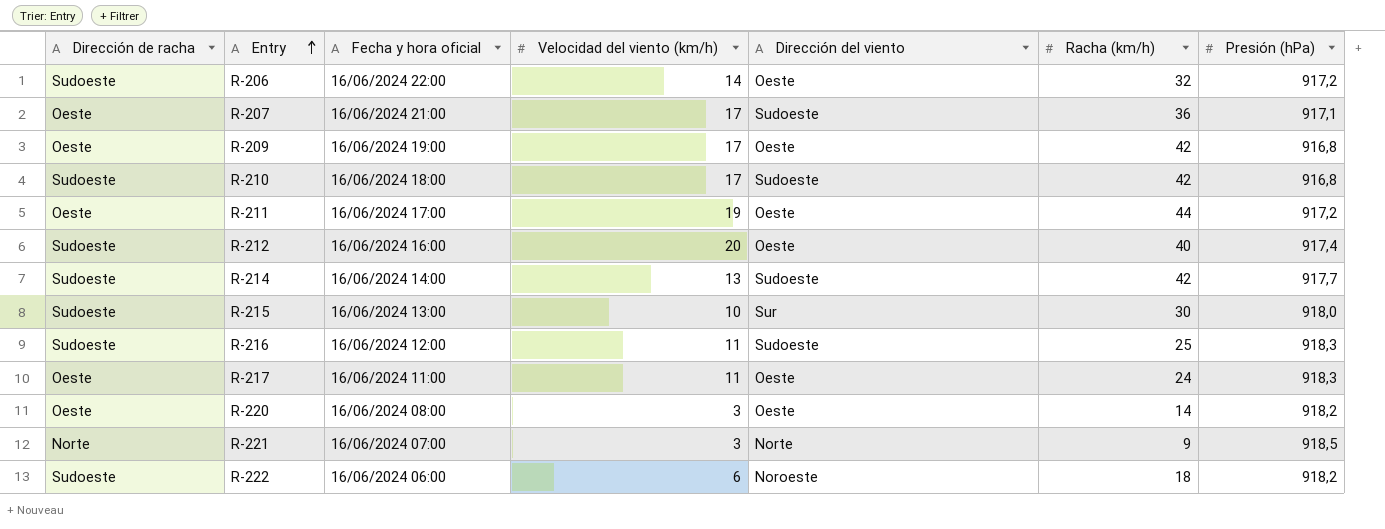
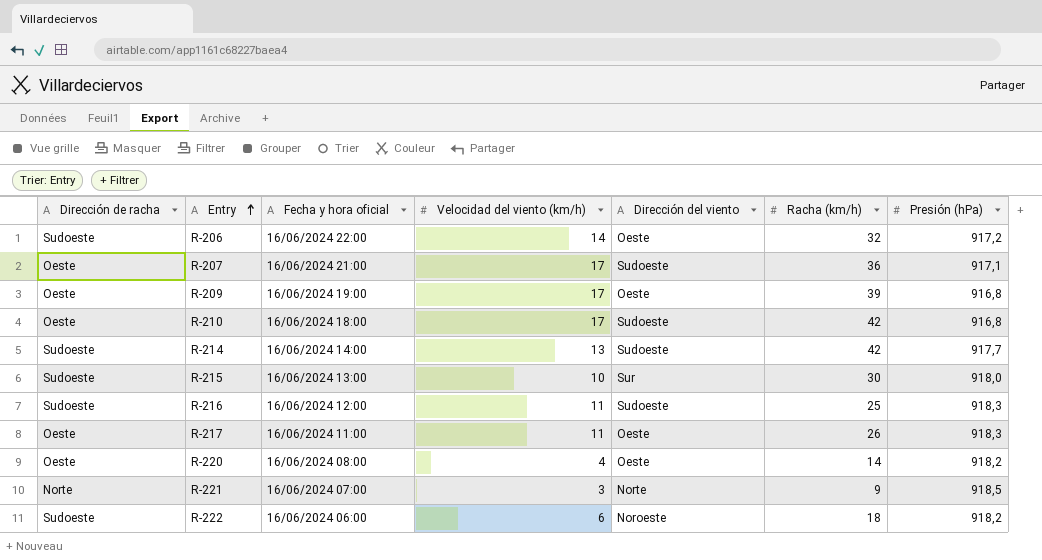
row R-211: Oeste | 16/06/2024 17:00 | 19 | Oeste | 44 | 917,2 -> none
row R-212: Sudoeste | 16/06/2024 16:00 | 20 | Oeste | 40 | 917,4 -> none
R-209 | Racha (km/h): 42 -> 39
R-210 | Dirección de racha: Sudoeste -> Oeste
R-217 | Racha (km/h): 24 -> 26
R-220 | Velocidad del viento (km/h): 3 -> 4

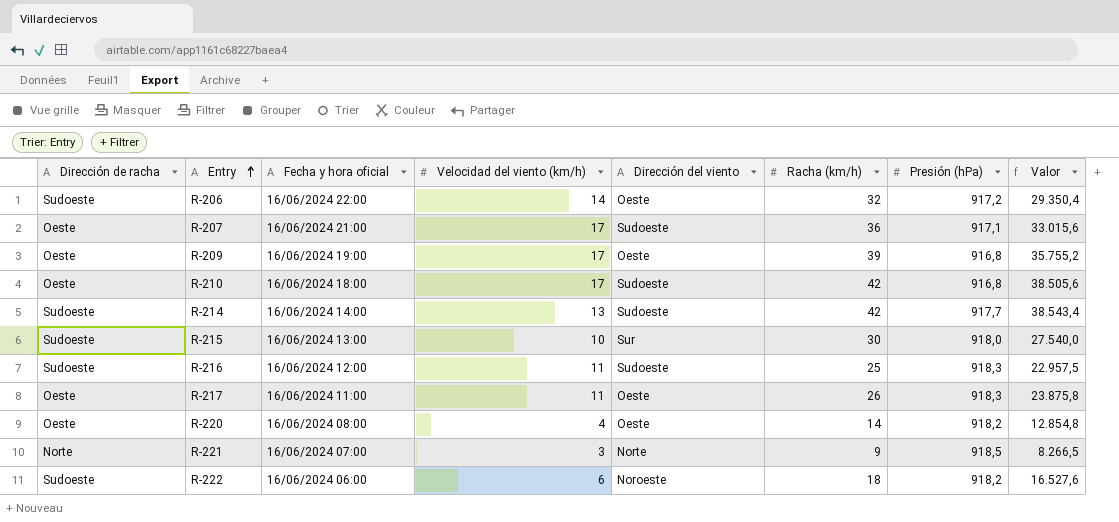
column Valor | formula: none -> [Racha (km/h)] * [Presión (hPa)]

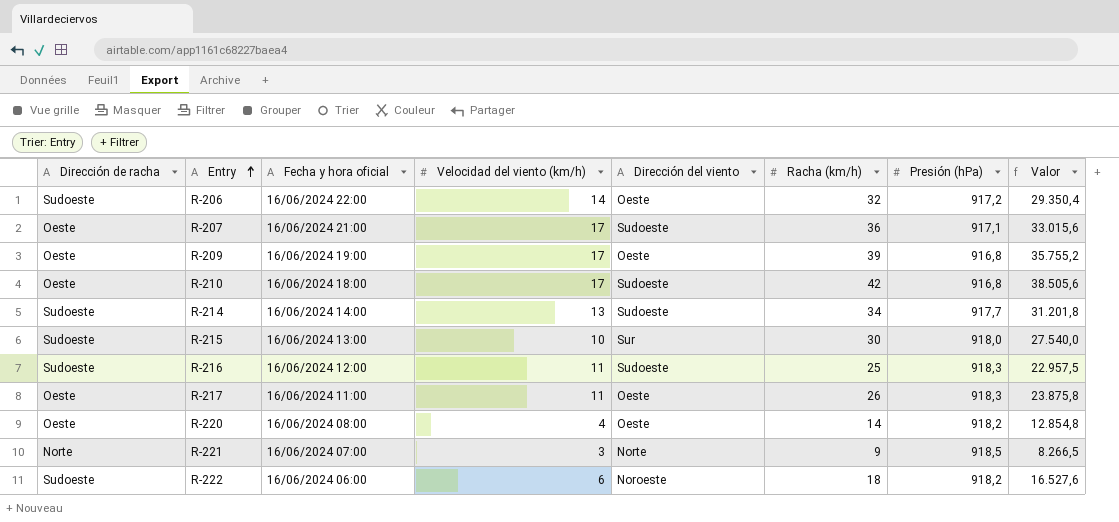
R-214 | Racha (km/h): 42 -> 34
R-214 | Valor: 38.543,4 -> 31.201,8

